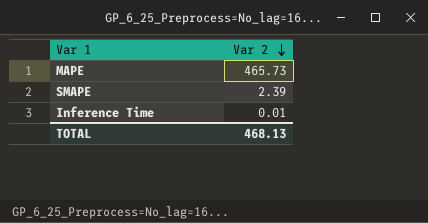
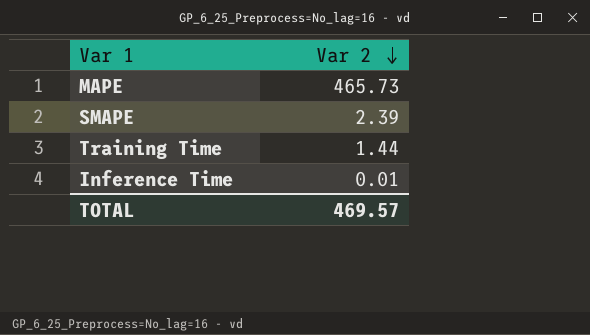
row Training Time: none -> 1.44
TOTAL | Var 2: 468.13 -> 469.57

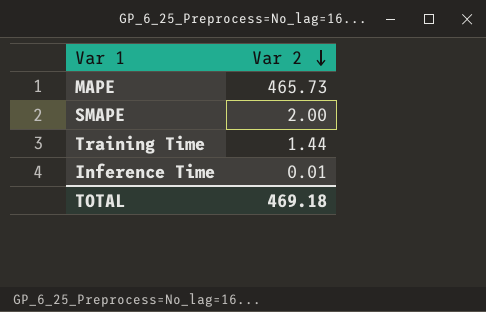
SMAPE | Var 2: 2.39 -> 2.00
TOTAL | Var 2: 469.57 -> 469.18

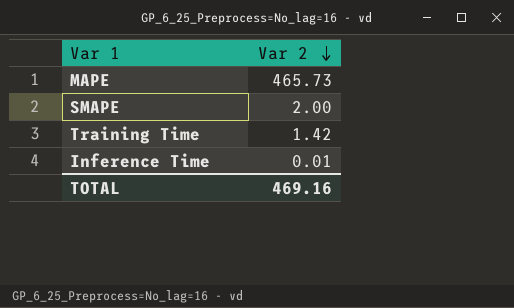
Training Time | Var 2: 1.44 -> 1.42
TOTAL | Var 2: 469.18 -> 469.16

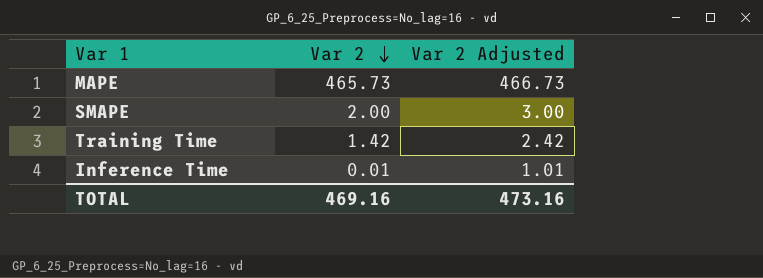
column Var 2 Adjusted | formula: none -> [Var 2] + 1

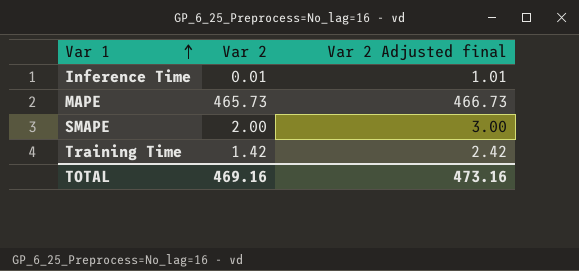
row order: Var 2 descending -> Var 1 ascending
column name: Var 2 Adjusted -> Var 2 Adjusted final

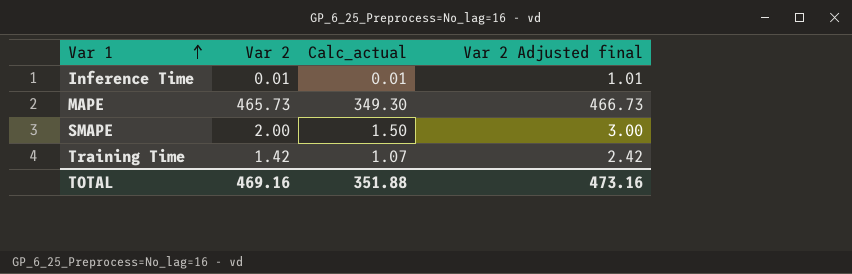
column Calc_actual | formula: none -> [Var 2] * 0.75

